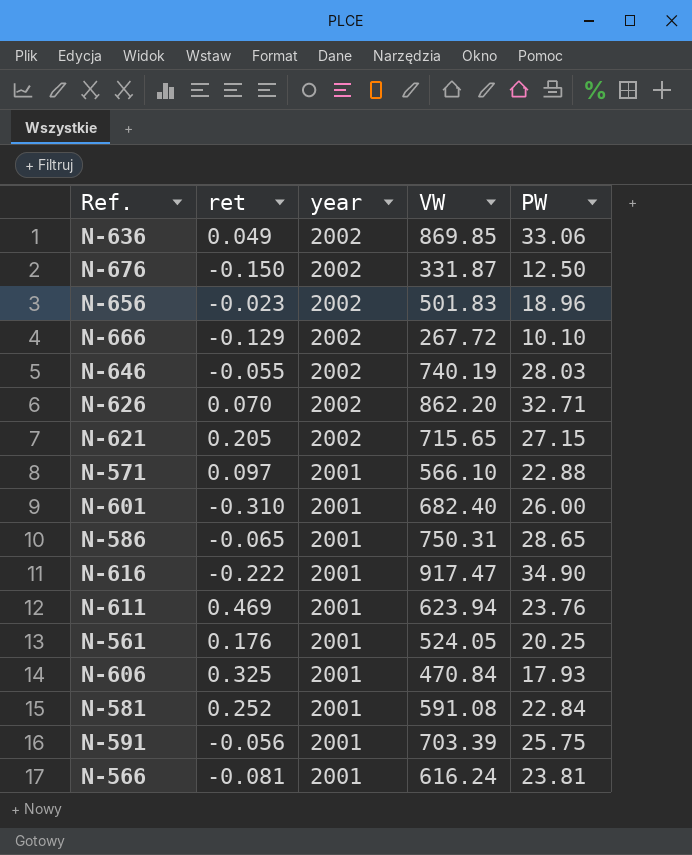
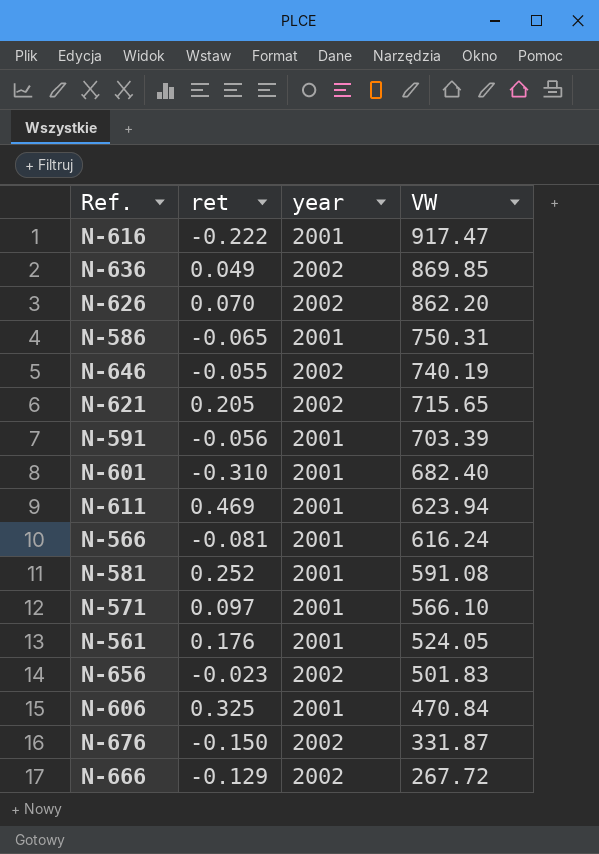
row order: year descending -> VW descending
column PW | position: 5 -> none

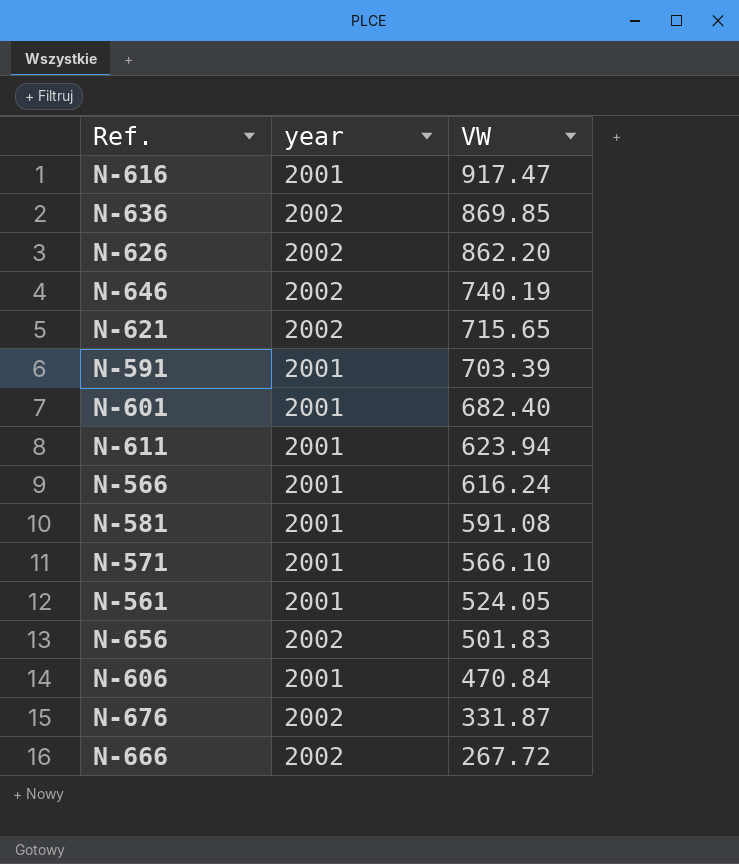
column ret | position: 2 -> none
row N-586: -0.065 | 2001 | 750.31 -> none

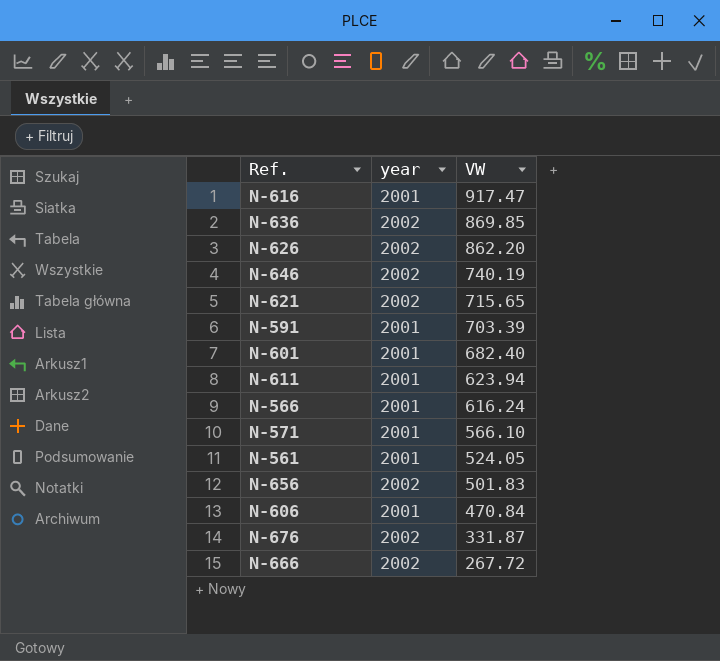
row N-581: 2001 | 591.08 -> none

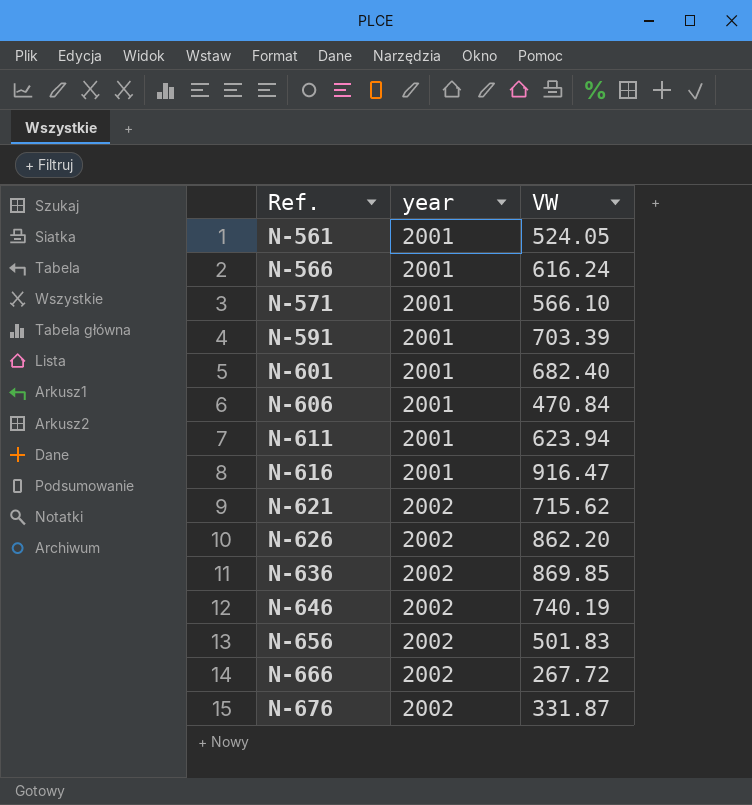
row order: VW descending -> Ref. ascending
N-616 | VW: 917.47 -> 916.47
N-621 | VW: 715.65 -> 715.62

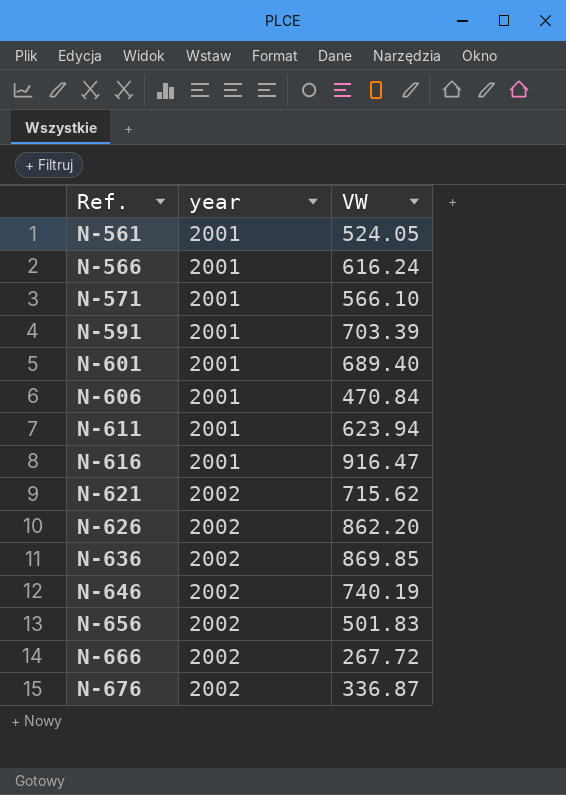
N-601 | VW: 682.40 -> 689.40
N-676 | VW: 331.87 -> 336.87

